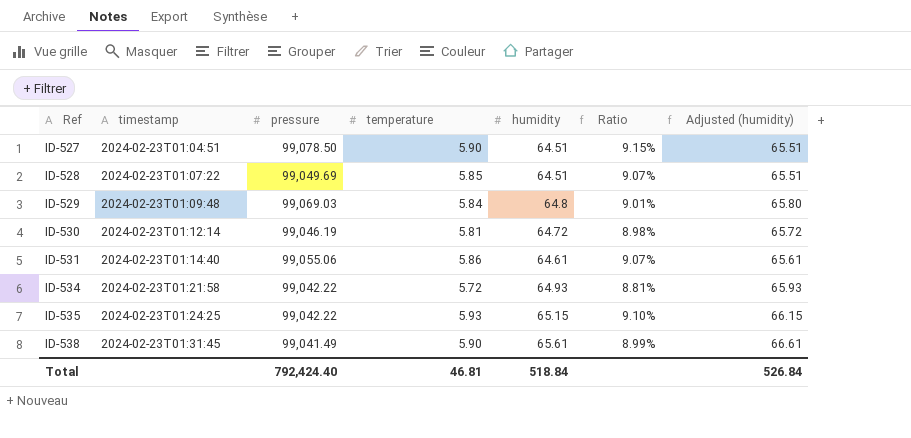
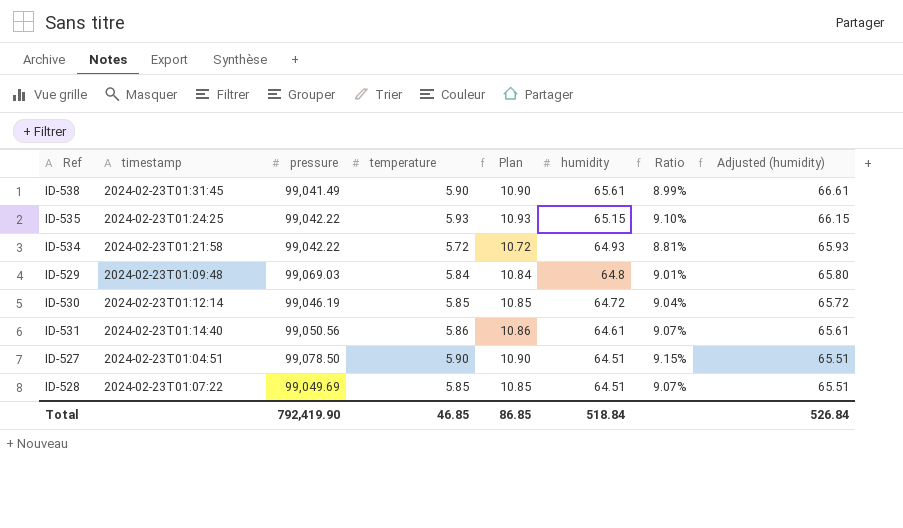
row order: Ref ascending -> humidity descending
column Plan | formula: none -> [temperature] + 5
ID-530 | temperature: 5.81 -> 5.85
ID-530 | Ratio: 8.98% -> 9.04%
ID-531 | pressure: 99,055.06 -> 99,050.56
Total | pressure: 792,424.40 -> 792,419.90
Total | temperature: 46.81 -> 46.85

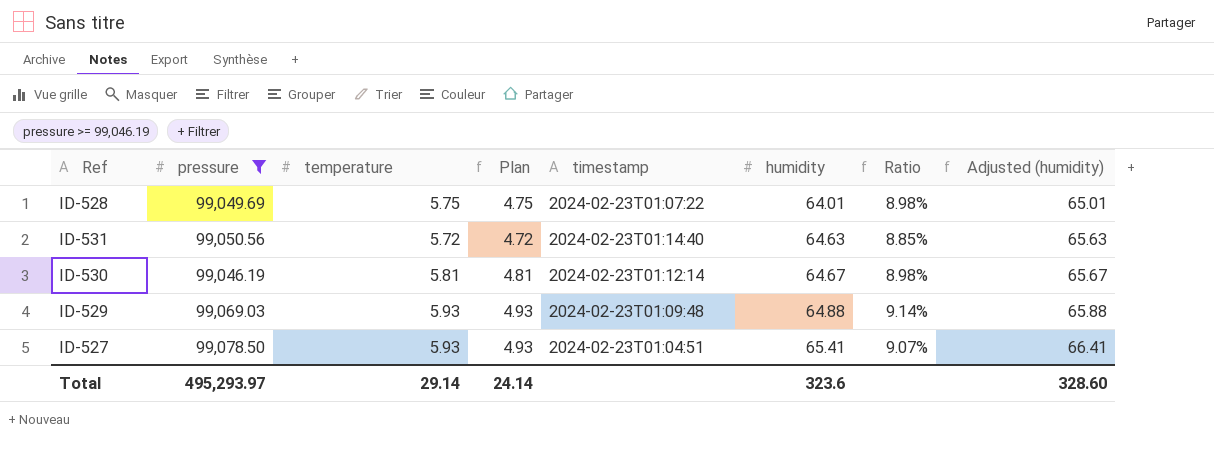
filter: none -> pressure >= 99,046.19
row order: humidity descending -> humidity ascending
column Plan | formula: [temperature] + 5 -> [temperature] - 1
column timestamp | position: 2 -> 5
ID-528 | temperature: 5.85 -> 5.75
ID-528 | humidity: 64.51 -> 64.01
ID-528 | Ratio: 9.07% -> 8.98%
ID-528 | Adjusted (humidity): 65.51 -> 65.01
ID-531 | temperature: 5.86 -> 5.72
ID-531 | humidity: 64.61 -> 64.63
ID-531 | Ratio: 9.07% -> 8.85%
ID-531 | Adjusted (humidity): 65.61 -> 65.63
ID-530 | temperature: 5.85 -> 5.81
ID-530 | humidity: 64.72 -> 64.67
ID-530 | Ratio: 9.04% -> 8.98%
ID-530 | Adjusted (humidity): 65.72 -> 65.67
ID-529 | temperature: 5.84 -> 5.93
ID-529 | humidity: 64.8 -> 64.88
ID-529 | Ratio: 9.01% -> 9.14%
ID-529 | Adjusted (humidity): 65.80 -> 65.88
ID-527 | temperature: 5.90 -> 5.93
ID-527 | humidity: 64.51 -> 65.41
ID-527 | Ratio: 9.15% -> 9.07%
ID-527 | Adjusted (humidity): 65.51 -> 66.41
Total | pressure: 792,419.90 -> 495,293.97
Total | temperature: 46.85 -> 29.14
Total | Plan: 86.85 -> 24.14
Total | humidity: 518.84 -> 323.6
Total | Adjusted (humidity): 526.84 -> 328.60

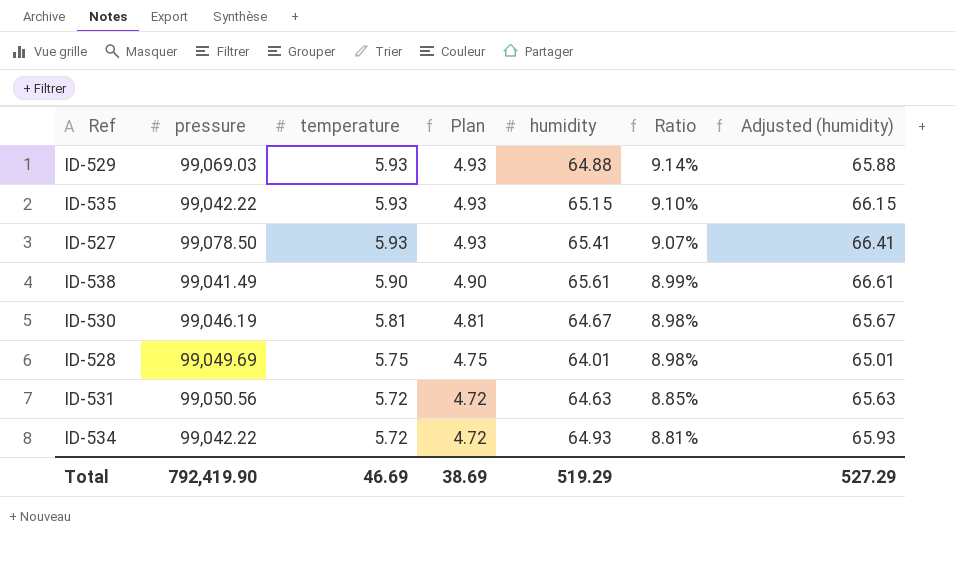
filter: pressure >= 99,046.19 -> none
row order: humidity ascending -> temperature descending
column timestamp | position: 5 -> none
Total | pressure: 495,293.97 -> 792,419.90
Total | temperature: 29.14 -> 46.69
Total | Plan: 24.14 -> 38.69
Total | humidity: 323.6 -> 519.29
Total | Adjusted (humidity): 328.60 -> 527.29

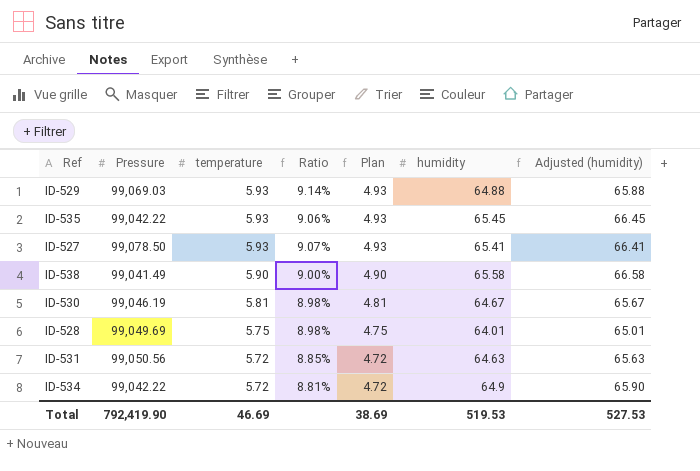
column name: pressure -> Pressure
column Ratio | position: 6 -> 4
ID-535 | Ratio: 9.10% -> 9.06%
ID-535 | humidity: 65.15 -> 65.45
ID-535 | Adjusted (humidity): 66.15 -> 66.45
ID-538 | Ratio: 8.99% -> 9.00%
ID-538 | humidity: 65.61 -> 65.58
ID-538 | Adjusted (humidity): 66.61 -> 66.58
ID-534 | humidity: 64.93 -> 64.9
ID-534 | Adjusted (humidity): 65.93 -> 65.90
Total | humidity: 519.29 -> 519.53
Total | Adjusted (humidity): 527.29 -> 527.53

